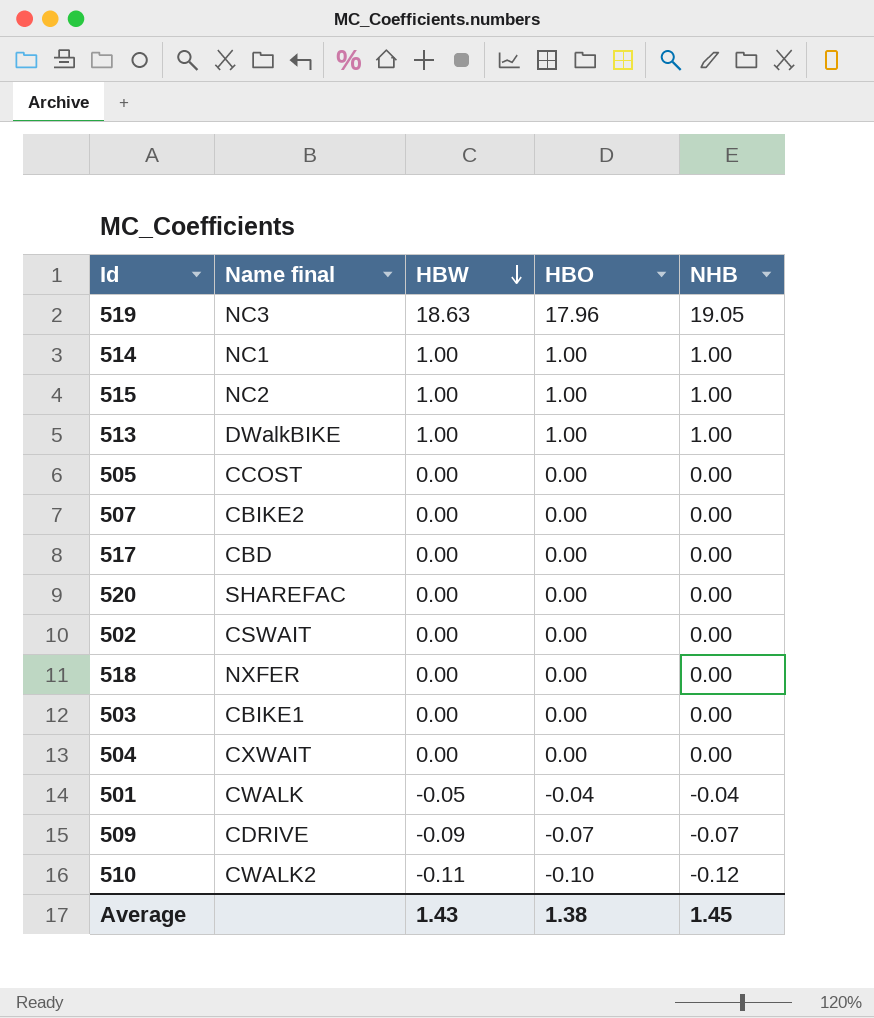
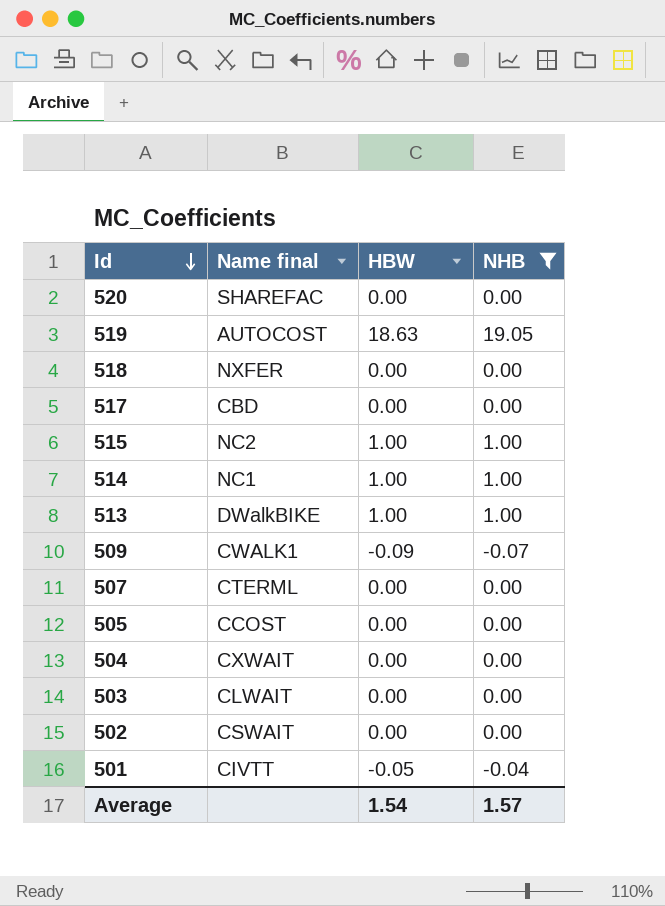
filter: none -> NHB != -0.12
row order: HBW descending -> Id descending
column HBO | position: 4 -> none
519 | Name final: NC3 -> AUTOCOST
509 | Name final: CDRIVE -> CWALK1
507 | Name final: CBIKE2 -> CTERML
503 | Name final: CBIKE1 -> CLWAIT
501 | Name final: CWALK -> CIVTT
Average | HBW: 1.43 -> 1.54
Average | NHB: 1.45 -> 1.57

